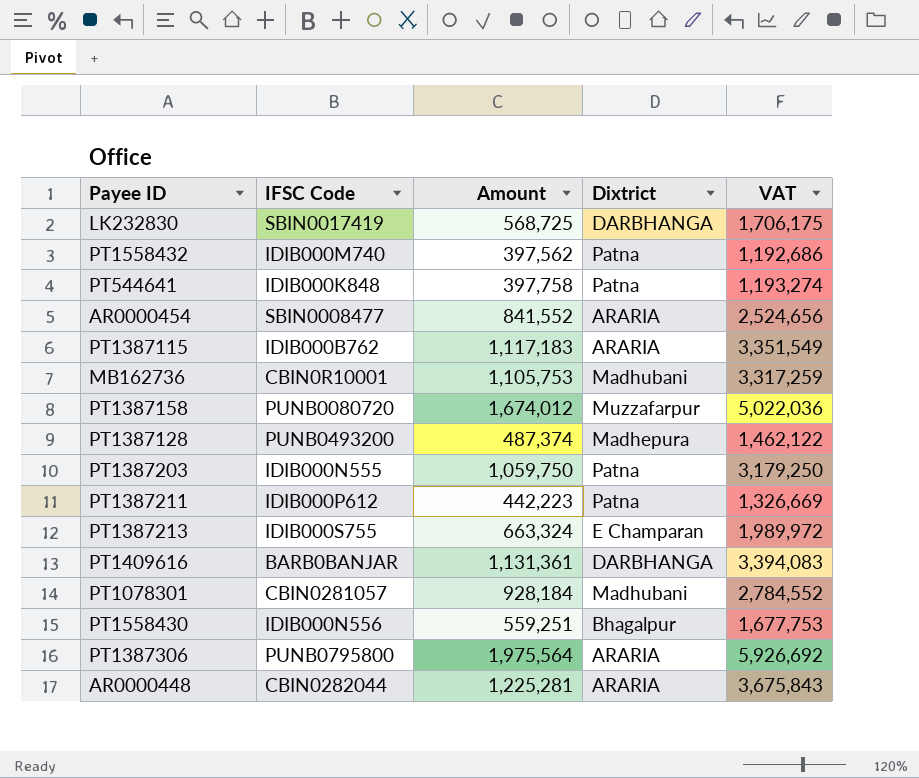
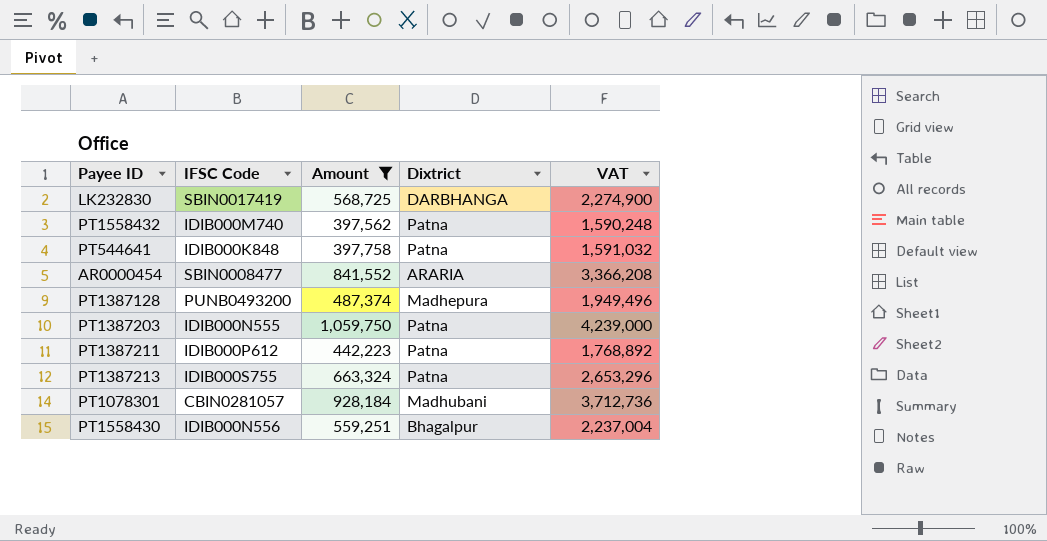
filter: none -> Amount <= 1,059,750
column VAT | formula: [Amount] * 3 -> [Amount] * 4
PT1387213 | Dixtrict: E Champaran -> Patna

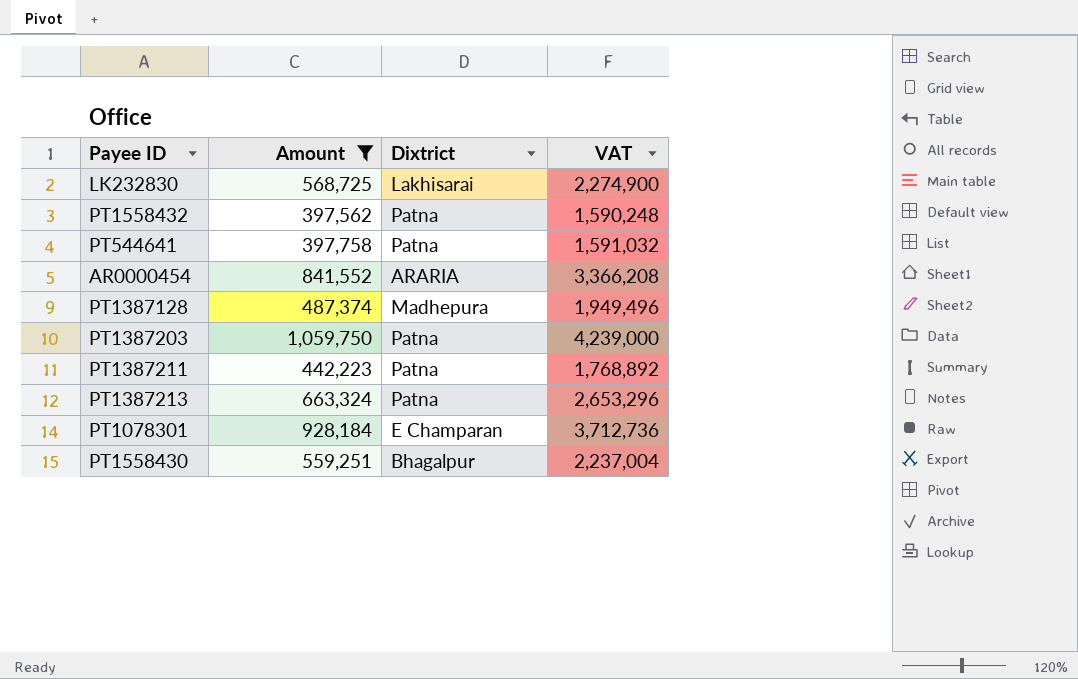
column IFSC Code | position: 2 -> none
LK232830 | Dixtrict: DARBHANGA -> Lakhisarai
PT1078301 | Dixtrict: Madhubani -> E Champaran

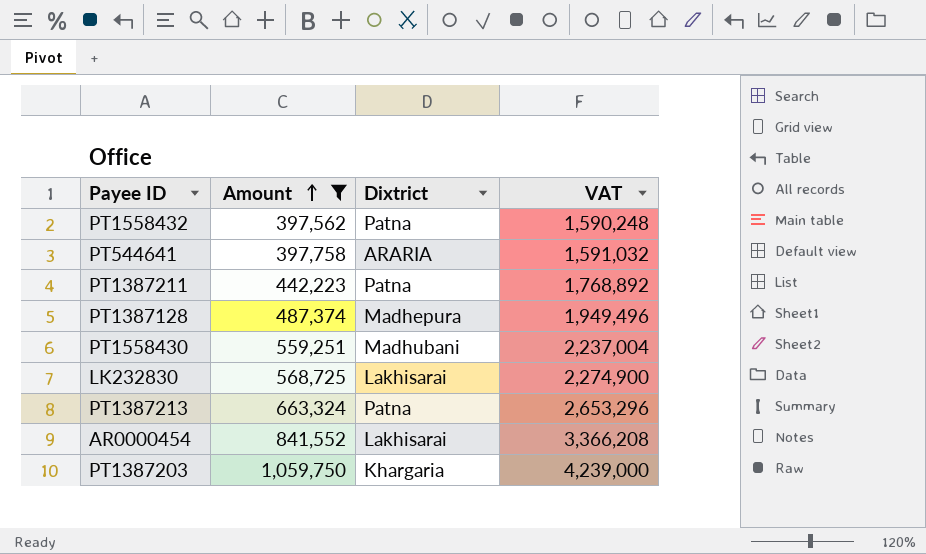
row order: none -> Amount ascending
row PT1078301: 928,184 | E Champaran | 3,712,736 -> none
PT544641 | Dixtrict: Patna -> ARARIA
PT1558430 | Dixtrict: Bhagalpur -> Madhubani
AR0000454 | Dixtrict: ARARIA -> Lakhisarai
PT1387203 | Dixtrict: Patna -> Khargaria

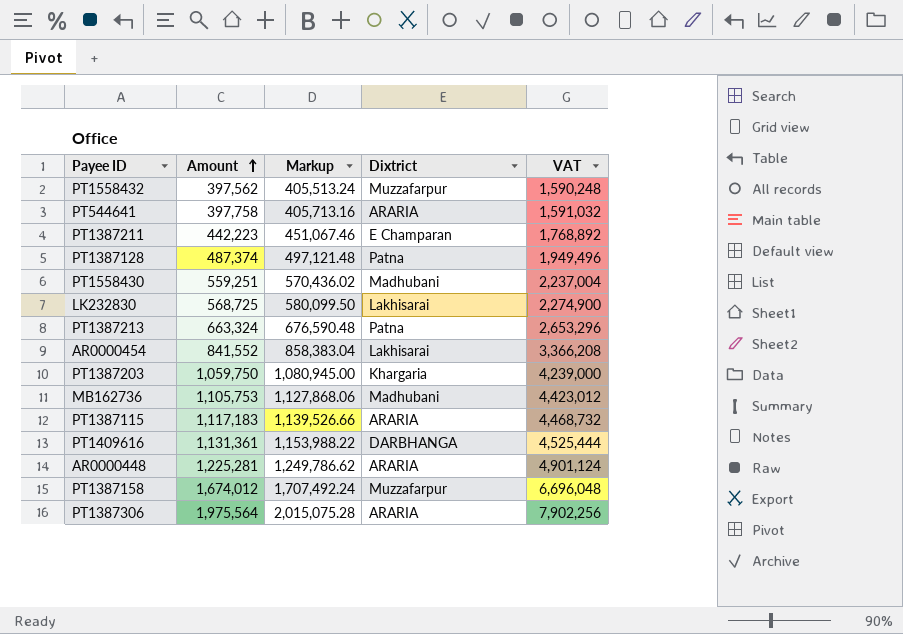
filter: Amount <= 1,059,750 -> none
column Markup | formula: none -> [Amount] * 1.02
PT1558432 | Dixtrict: Patna -> Muzzafarpur
PT1387211 | Dixtrict: Patna -> E Champaran
PT1387128 | Dixtrict: Madhepura -> Patna

